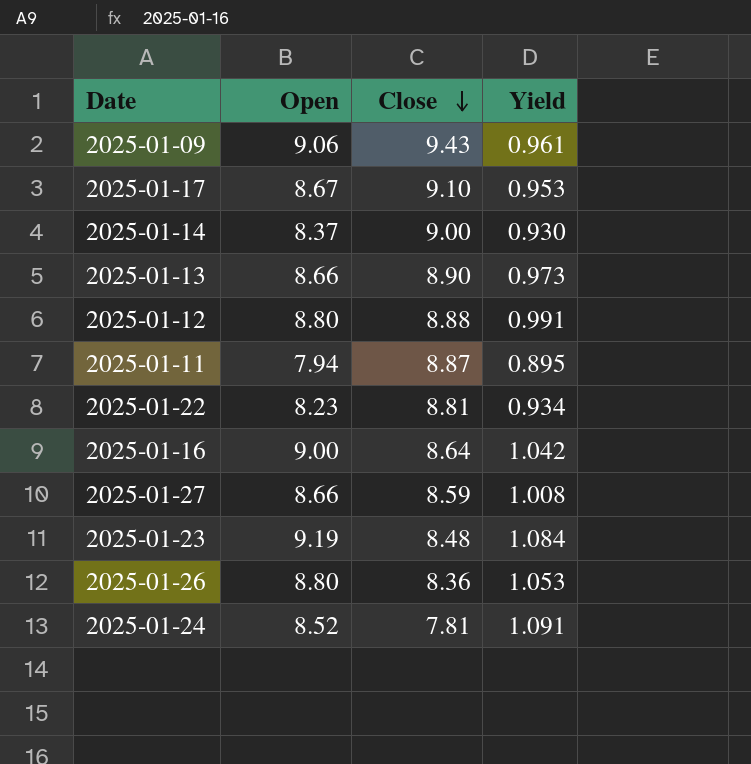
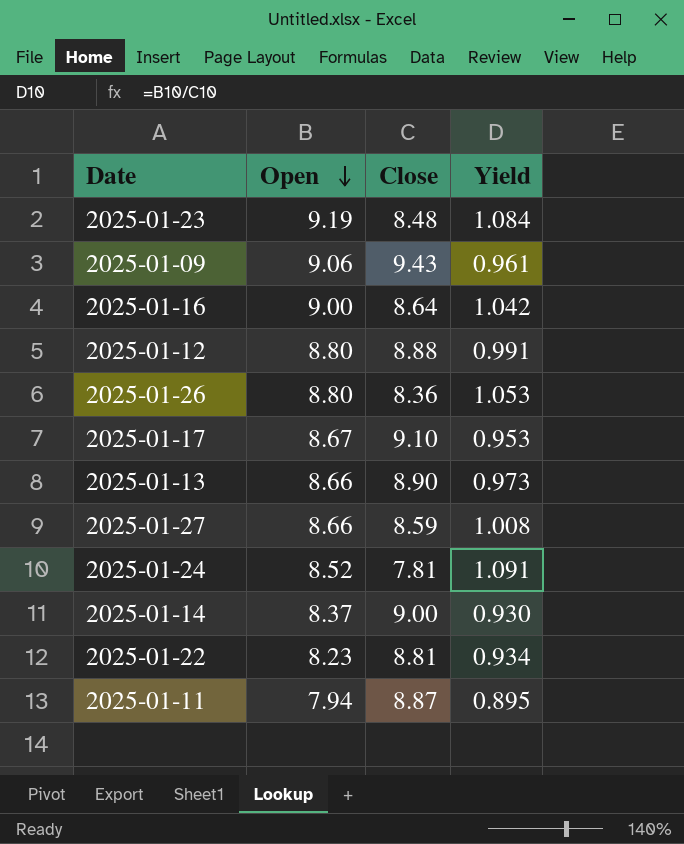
row order: Close descending -> Open descending

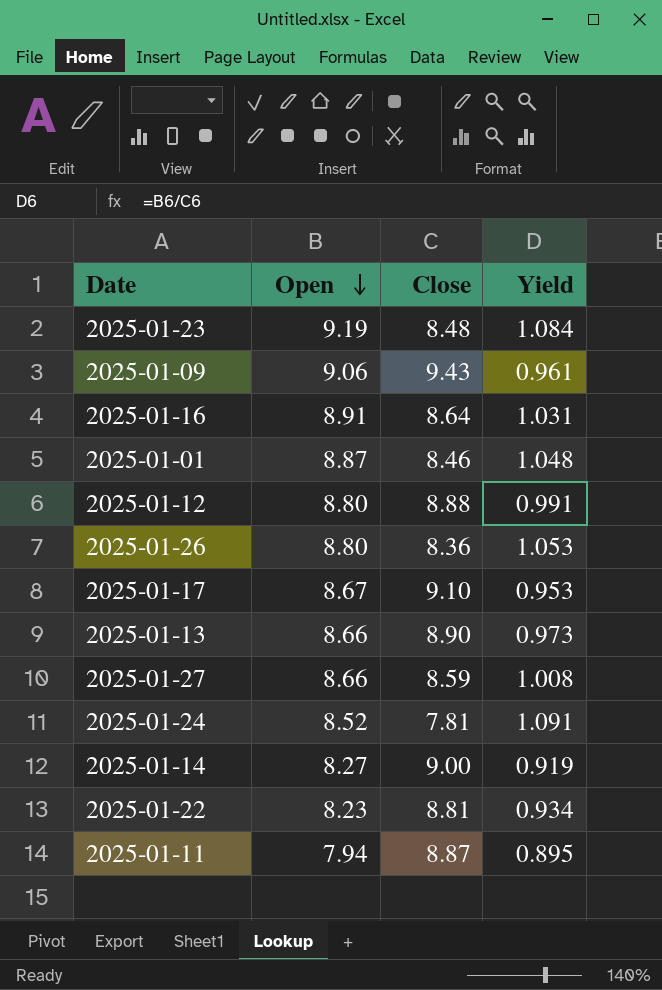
2025-01-16 | Open: 9.00 -> 8.91
2025-01-16 | Yield: 1.042 -> 1.031
row 2025-01-01: none -> 8.87 | 8.46 | 1.048
2025-01-14 | Open: 8.37 -> 8.27
2025-01-14 | Yield: 0.930 -> 0.919

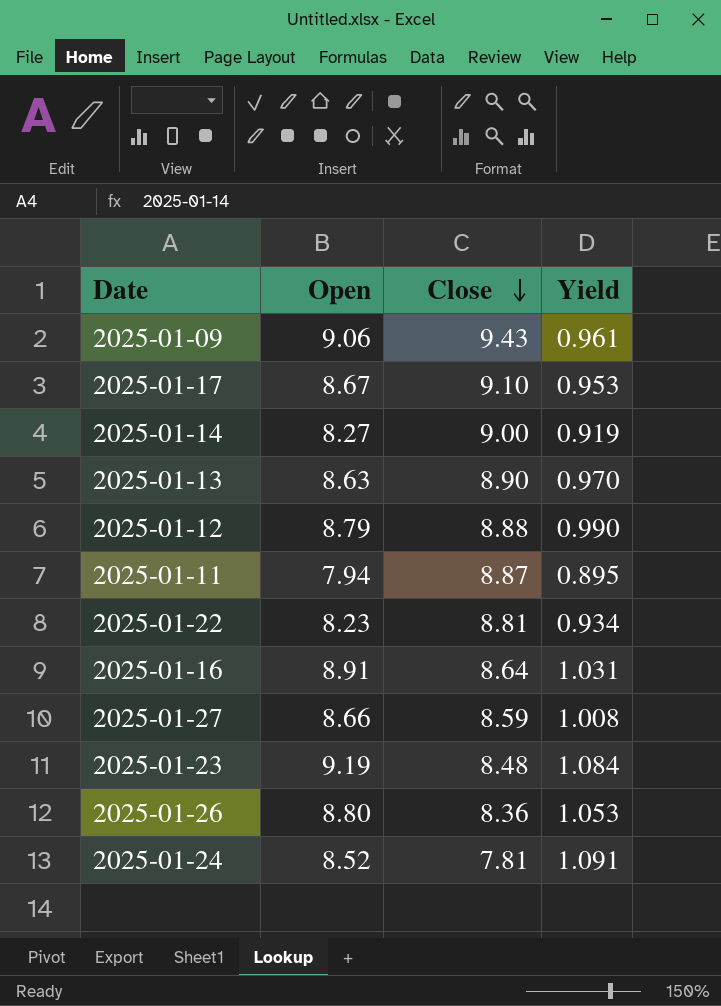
row order: Open descending -> Close descending
row 2025-01-01: 8.87 | 8.46 | 1.048 -> none
2025-01-13 | Open: 8.66 -> 8.63
2025-01-13 | Yield: 0.973 -> 0.970
2025-01-12 | Open: 8.80 -> 8.79
2025-01-12 | Yield: 0.991 -> 0.990

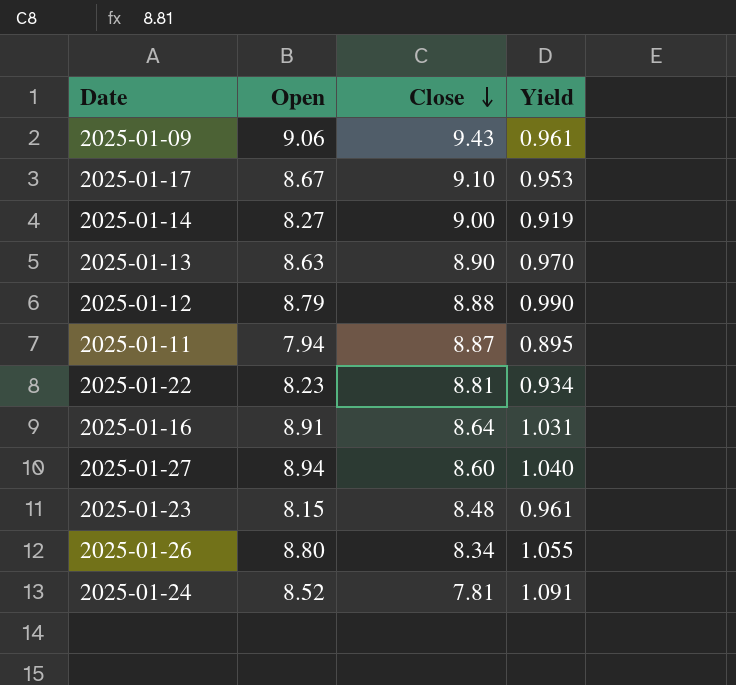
2025-01-27 | Open: 8.66 -> 8.94
2025-01-27 | Close: 8.59 -> 8.60
2025-01-27 | Yield: 1.008 -> 1.040
2025-01-23 | Open: 9.19 -> 8.15
2025-01-23 | Yield: 1.084 -> 0.961
2025-01-26 | Close: 8.36 -> 8.34
2025-01-26 | Yield: 1.053 -> 1.055

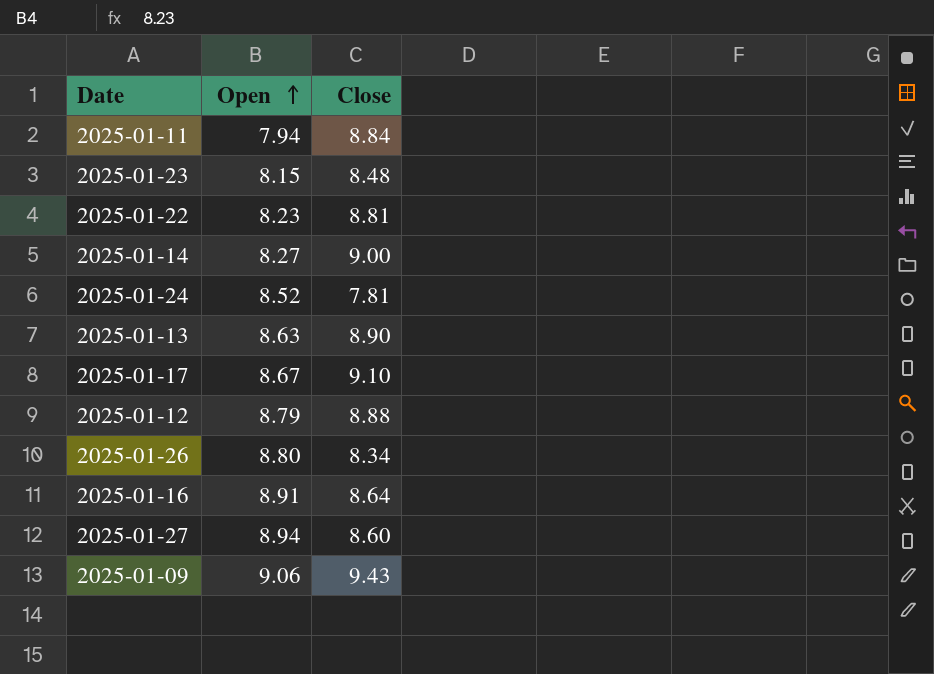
row order: Close descending -> Open ascending
column Yield | formula: [Open] / [Close] -> none
2025-01-11 | Close: 8.87 -> 8.84

